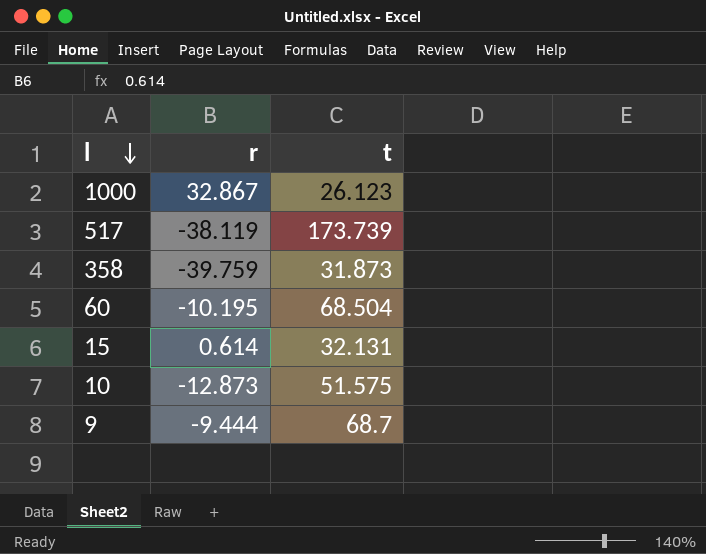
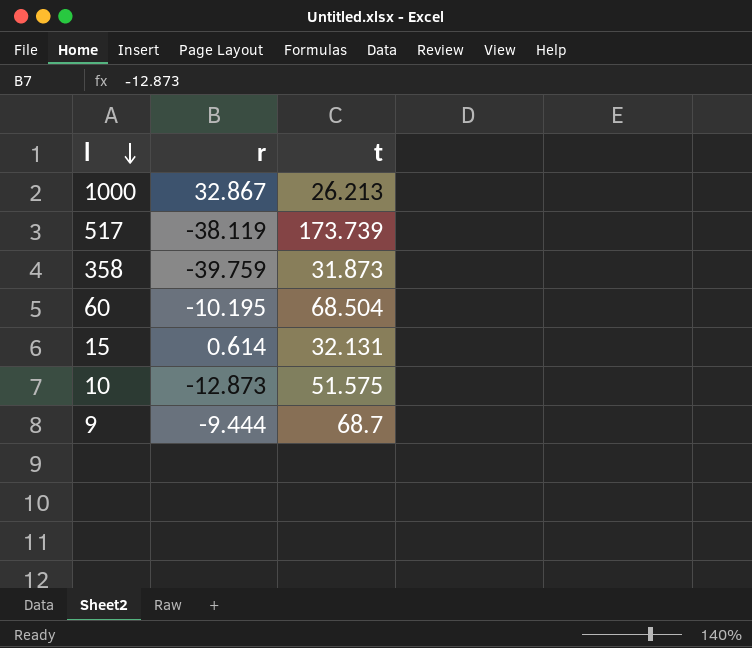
1000 | t: 26.123 -> 26.213

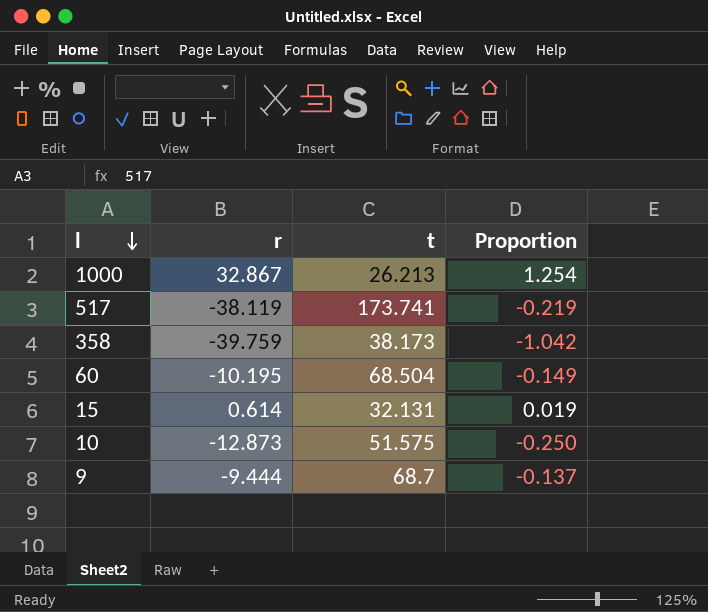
column Proportion | formula: none -> [r] / [t]
517 | t: 173.739 -> 173.741
358 | t: 31.873 -> 38.173

